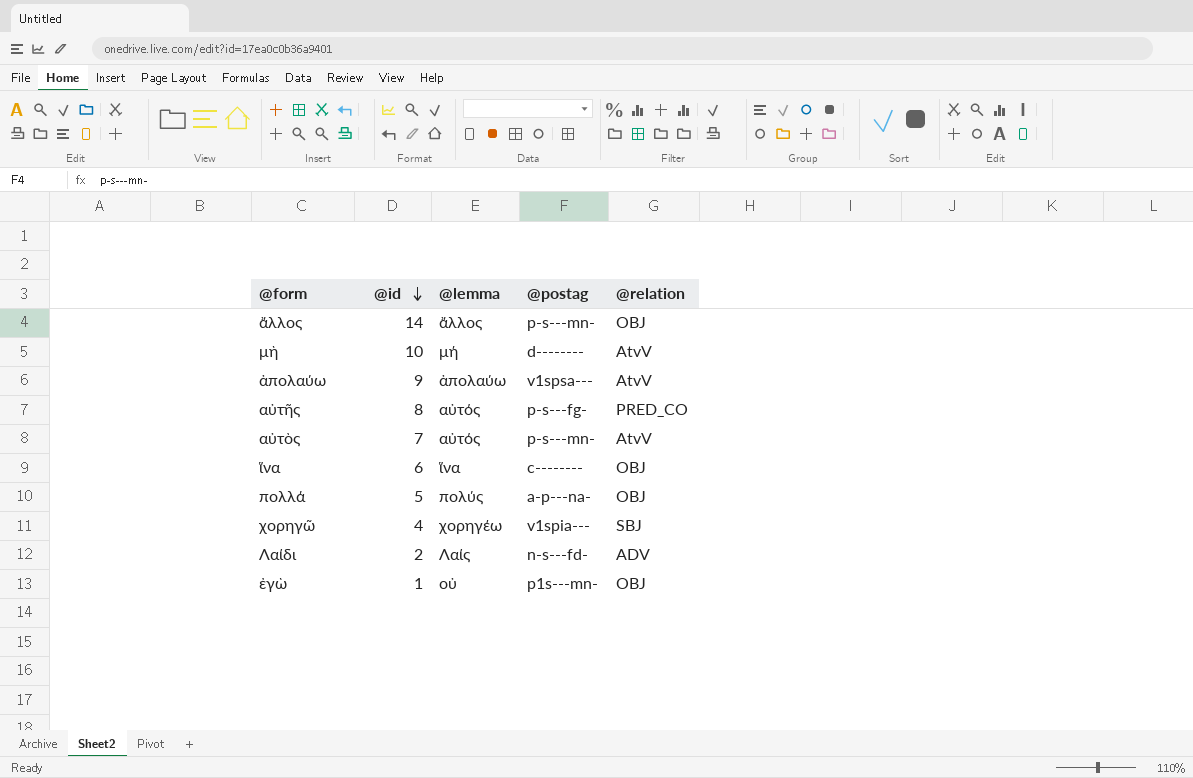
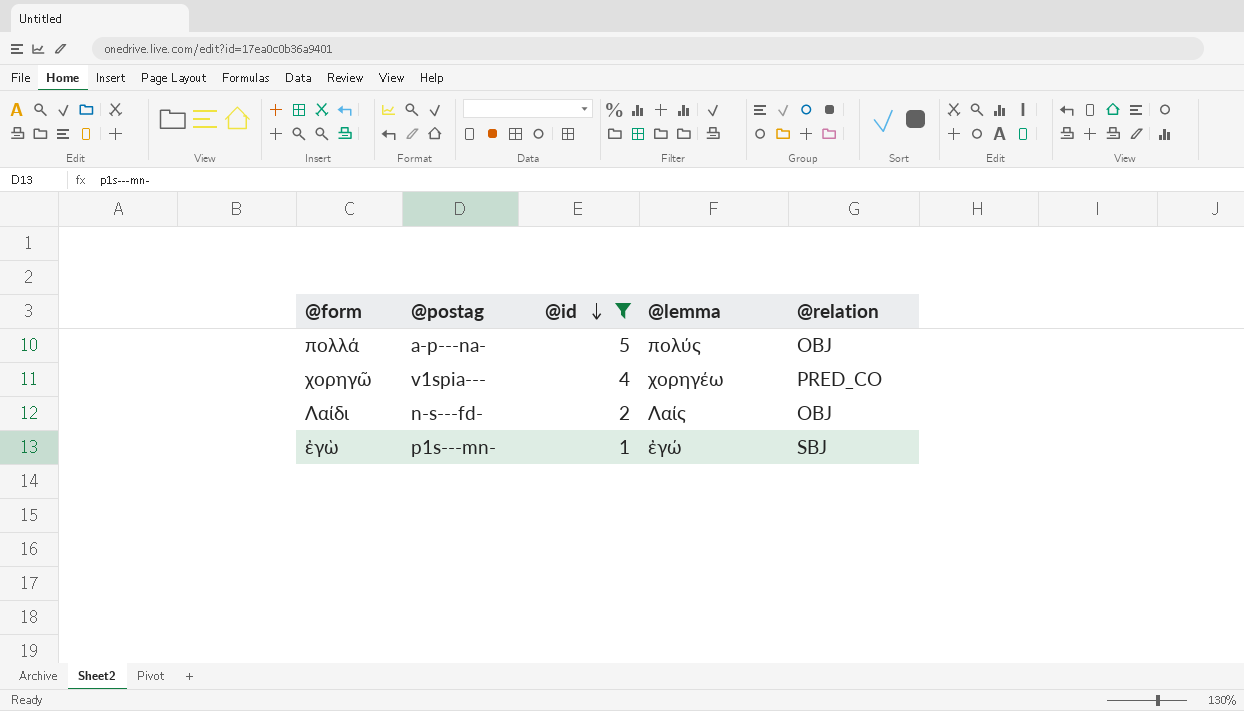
filter: none -> @id <= 5
column @postag | position: 4 -> 2
χορηγῶ | @relation: SBJ -> PRED_CO
Λαίδι | @relation: ADV -> OBJ
ἐγὼ | @lemma: οὐ -> ἐγώ
ἐγὼ | @relation: OBJ -> SBJ

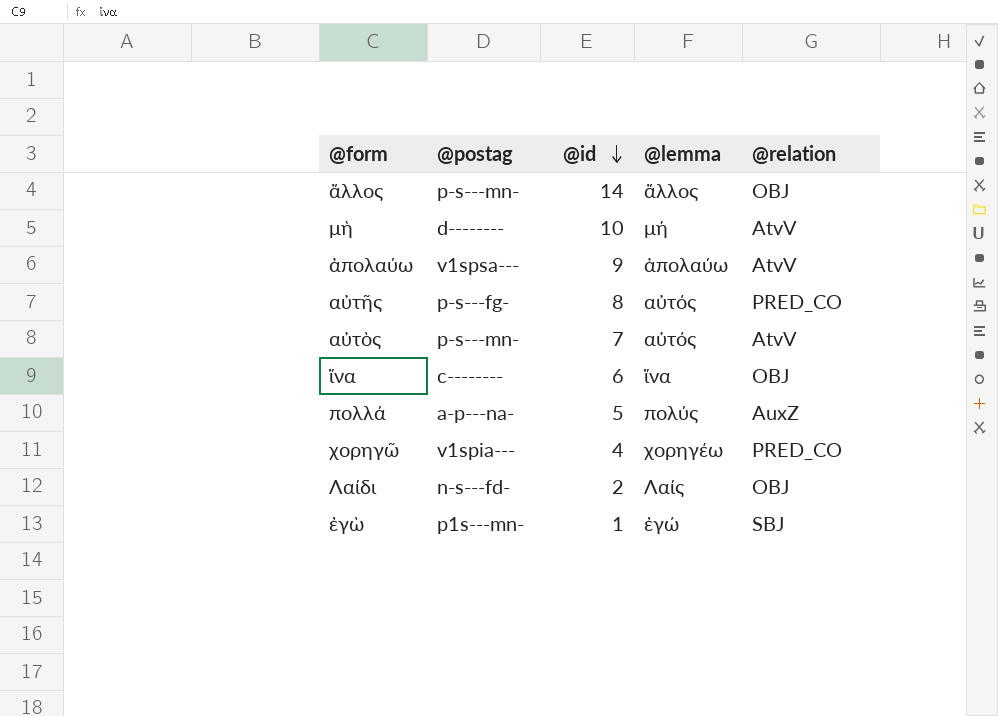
filter: @id <= 5 -> none
πολλά | @relation: OBJ -> AuxZ

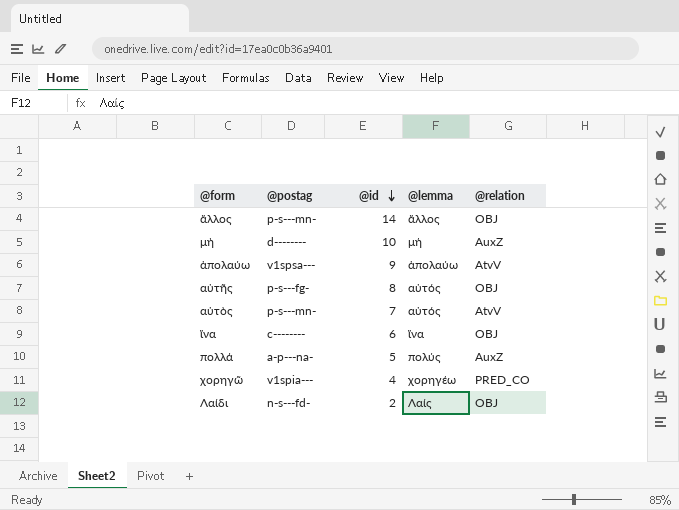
row ἐγὼ: p1s---mn- | 1 | ἐγώ | SBJ -> none
μὴ | @relation: AtvV -> AuxZ
αὐτῆς | @relation: PRED_CO -> OBJ

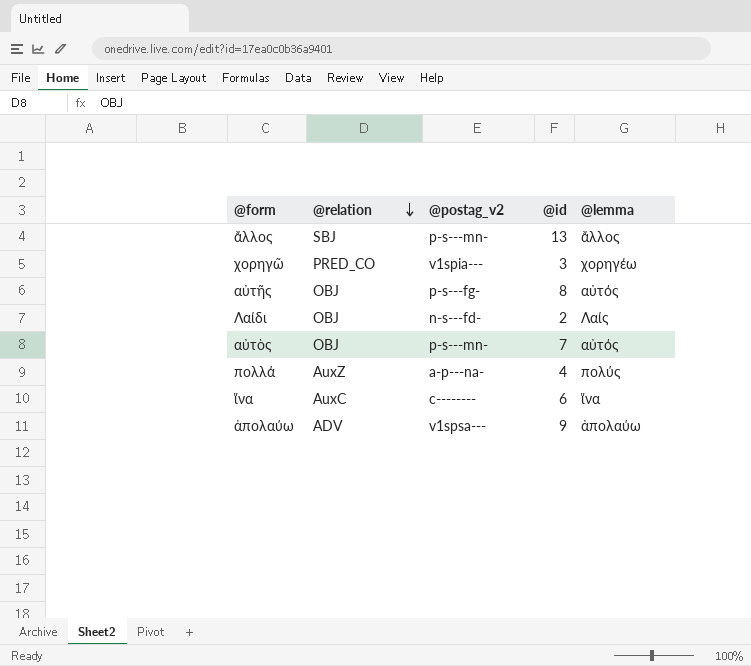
row order: @id descending -> @relation descending
column @relation | position: 5 -> 2
column name: @postag -> @postag_v2
row μὴ: d-------- | 10 | μή | AuxZ -> none
ἄλλος | @relation: OBJ -> SBJ
ἄλλος | @id: 14 -> 13
χορηγῶ | @id: 4 -> 3
αὐτὸς | @relation: AtvV -> OBJ
πολλά | @id: 5 -> 4
ἵνα | @relation: OBJ -> AuxC
ἀπολαύω | @relation: AtvV -> ADV

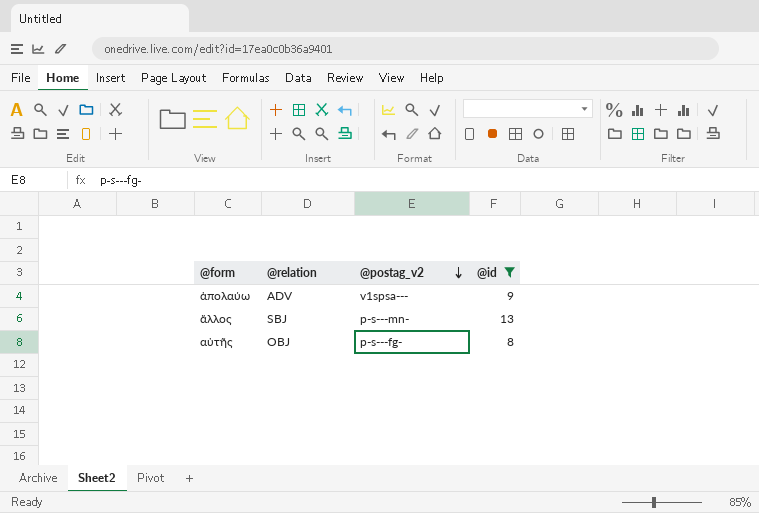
filter: none -> @id >= 8
row order: @relation descending -> @postag_v2 descending
column @lemma | position: 5 -> none

